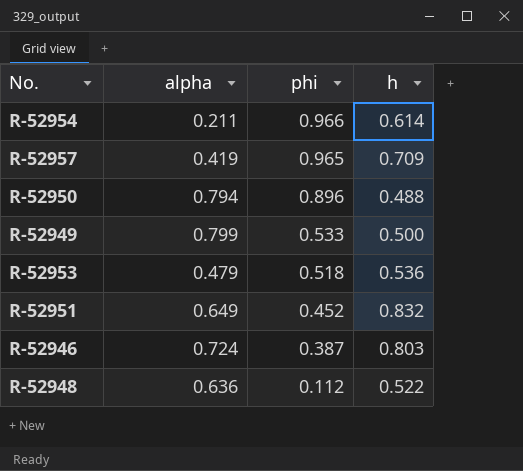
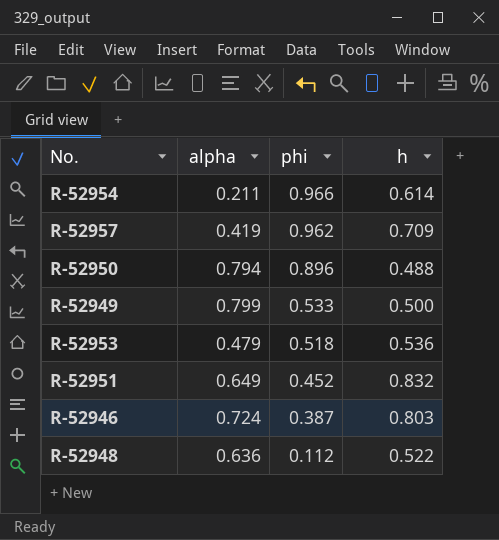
R-52957 | phi: 0.965 -> 0.962

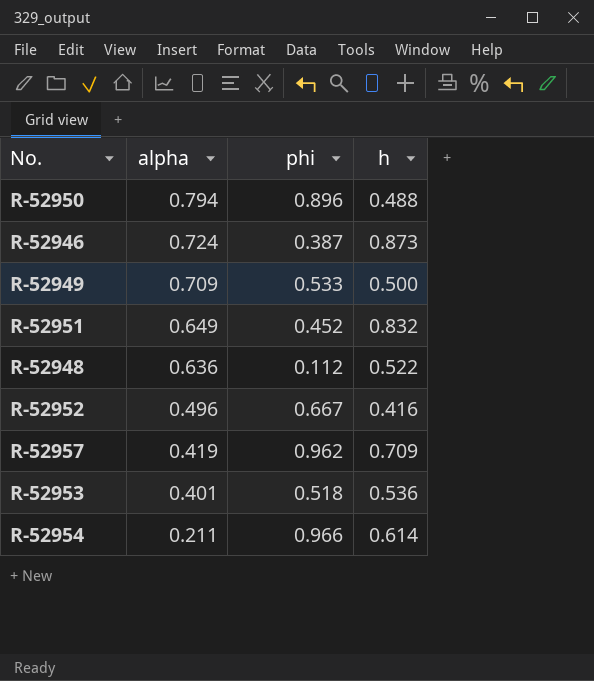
row order: phi descending -> alpha descending
R-52946 | h: 0.803 -> 0.873
R-52949 | alpha: 0.799 -> 0.709
row R-52952: none -> 0.496 | 0.667 | 0.416
R-52953 | alpha: 0.479 -> 0.401

